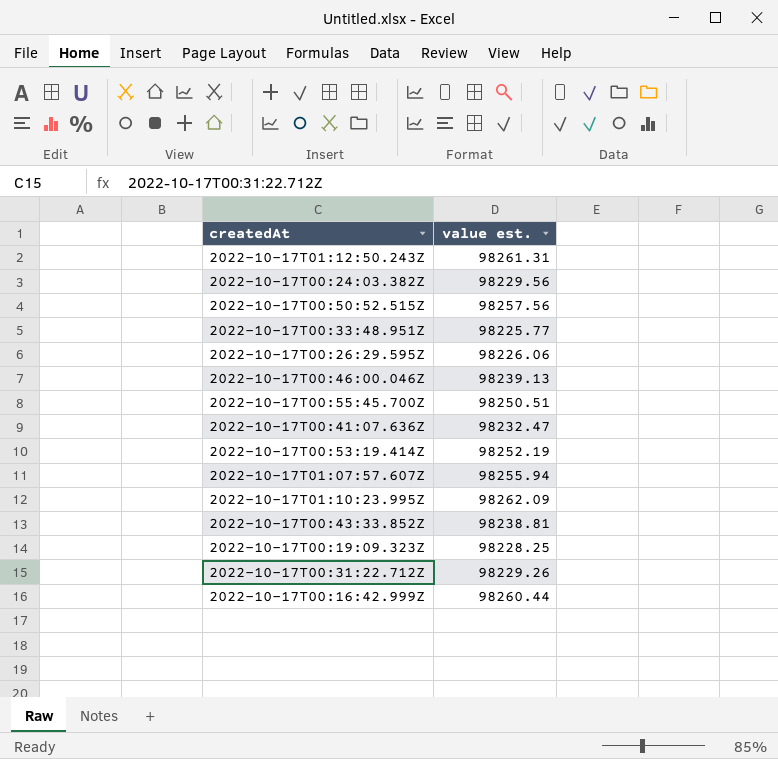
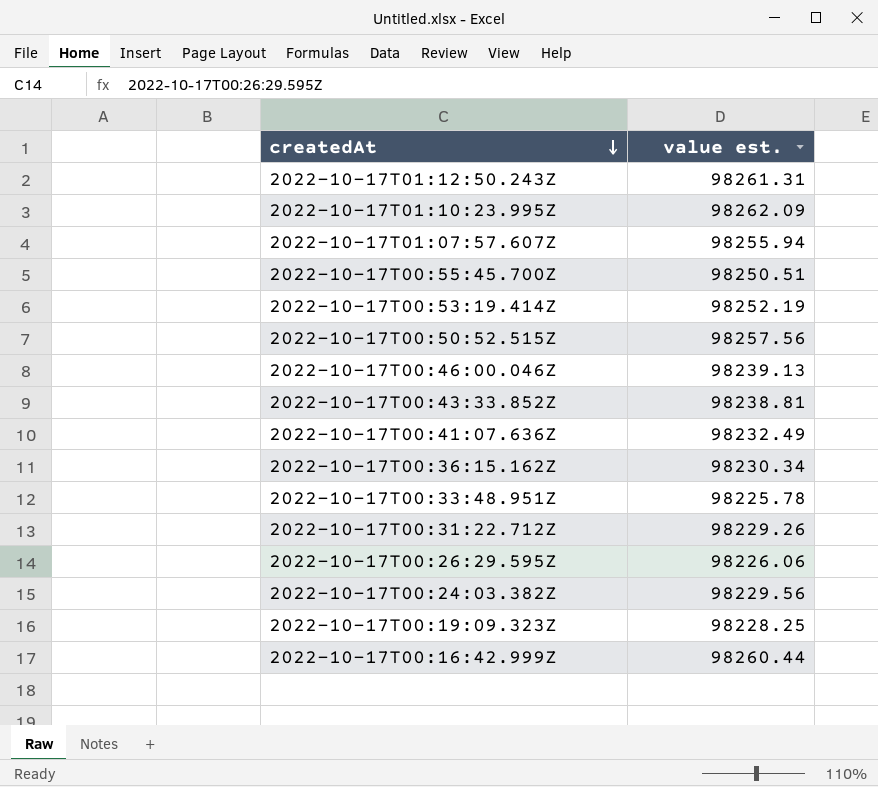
row order: none -> createdAt descending
2022-10-17T00:41:07.636Z | value est.: 98232.47 -> 98232.49
row 2022-10-17T00:36:15.162Z: none -> 98230.34
2022-10-17T00:33:48.951Z | value est.: 98225.77 -> 98225.78

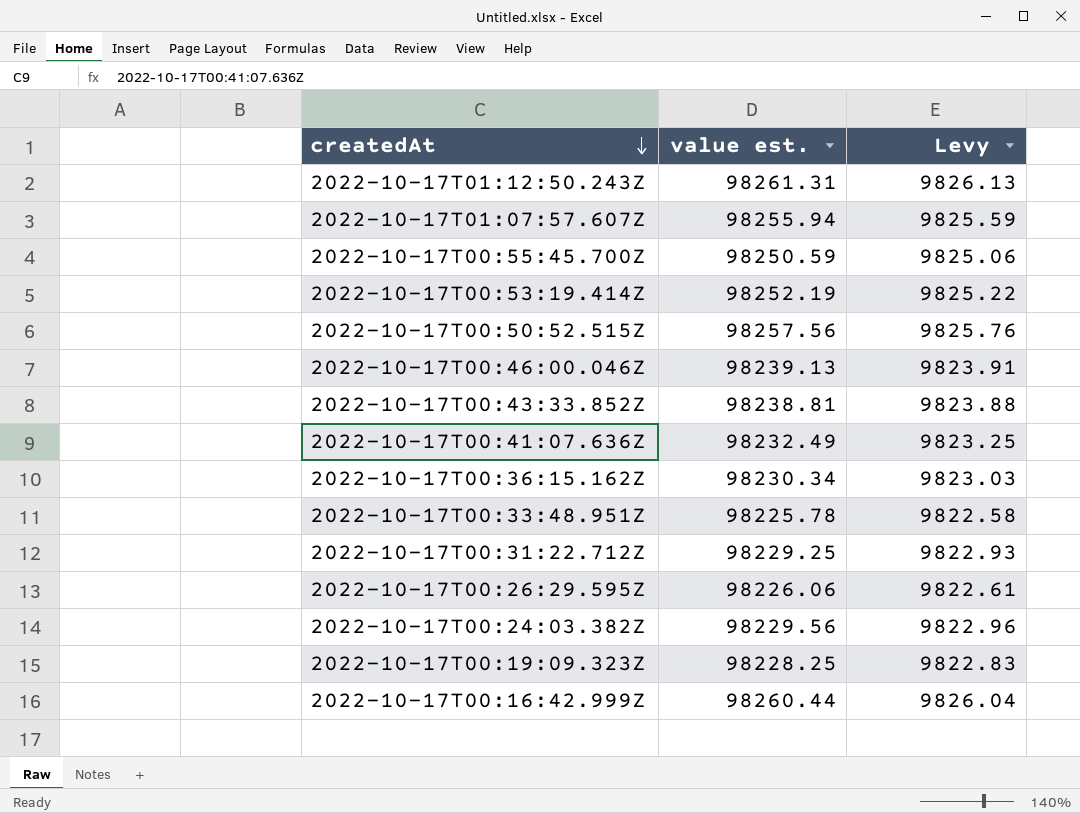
column Levy | formula: none -> [value est.] * 0.1
row 2022-10-17T01:10:23.995Z: 98262.09 -> none
2022-10-17T00:55:45.700Z | value est.: 98250.51 -> 98250.59
2022-10-17T00:31:22.712Z | value est.: 98229.26 -> 98229.25

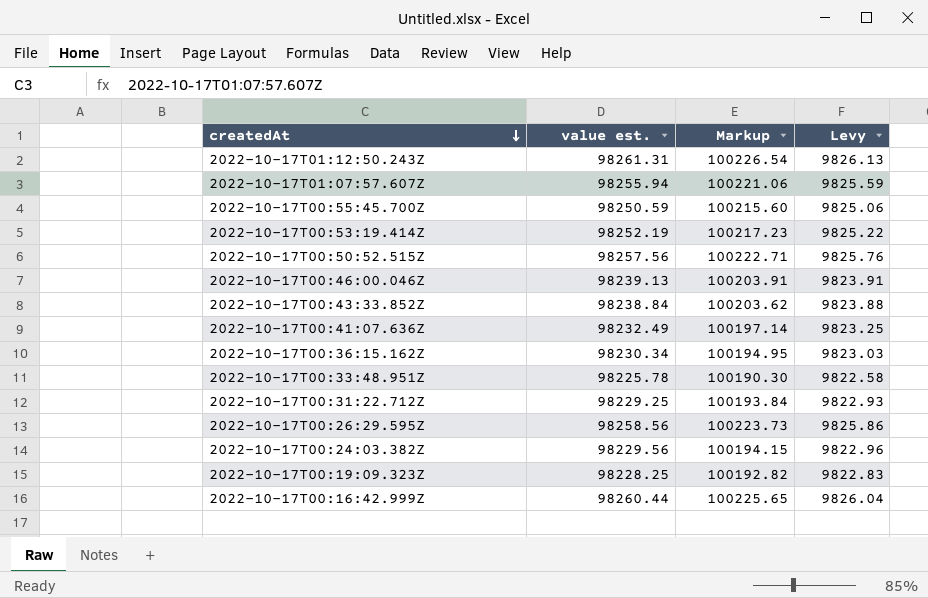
column Markup | formula: none -> [value est.] * 1.02
2022-10-17T00:43:33.852Z | value est.: 98238.81 -> 98238.84
2022-10-17T00:26:29.595Z | value est.: 98226.06 -> 98258.56
2022-10-17T00:26:29.595Z | Levy: 9822.61 -> 9825.86

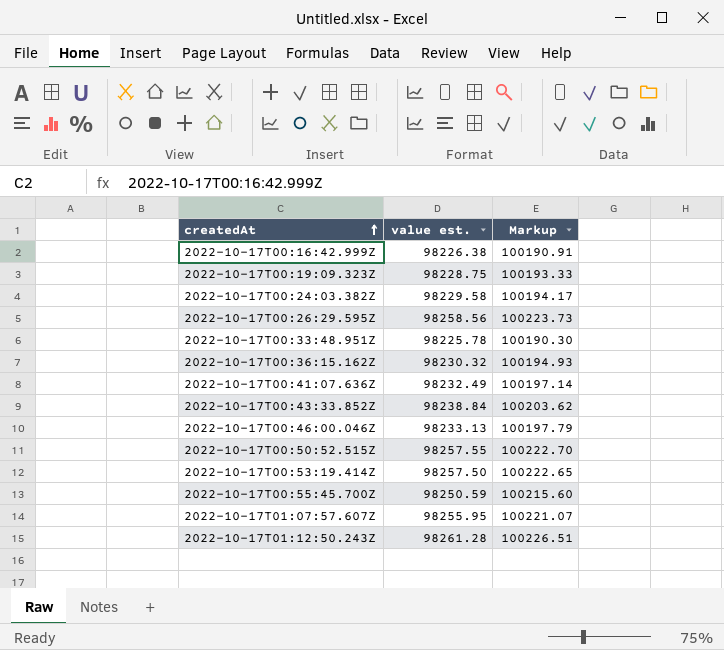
row order: createdAt descending -> createdAt ascending
column Levy | formula: [value est.] * 0.1 -> none
row 2022-10-17T00:31:22.712Z: 98229.25 | 100193.84 | 9822.93 -> none
2022-10-17T00:16:42.999Z | value est.: 98260.44 -> 98226.38
2022-10-17T00:16:42.999Z | Markup: 100225.65 -> 100190.91
2022-10-17T00:19:09.323Z | value est.: 98228.25 -> 98228.75
2022-10-17T00:19:09.323Z | Markup: 100192.82 -> 100193.33
2022-10-17T00:24:03.382Z | value est.: 98229.56 -> 98229.58
2022-10-17T00:24:03.382Z | Markup: 100194.15 -> 100194.17
2022-10-17T00:36:15.162Z | value est.: 98230.34 -> 98230.32
2022-10-17T00:36:15.162Z | Markup: 100194.95 -> 100194.93
2022-10-17T00:46:00.046Z | value est.: 98239.13 -> 98233.13
2022-10-17T00:46:00.046Z | Markup: 100203.91 -> 100197.79
2022-10-17T00:50:52.515Z | value est.: 98257.56 -> 98257.55
2022-10-17T00:50:52.515Z | Markup: 100222.71 -> 100222.70
2022-10-17T00:53:19.414Z | value est.: 98252.19 -> 98257.50
2022-10-17T00:53:19.414Z | Markup: 100217.23 -> 100222.65
2022-10-17T01:07:57.607Z | value est.: 98255.94 -> 98255.95
2022-10-17T01:07:57.607Z | Markup: 100221.06 -> 100221.07
2022-10-17T01:12:50.243Z | value est.: 98261.31 -> 98261.28
2022-10-17T01:12:50.243Z | Markup: 100226.54 -> 100226.51

